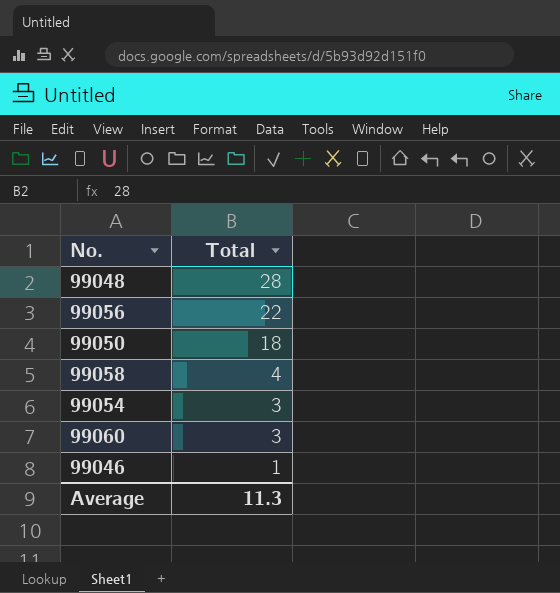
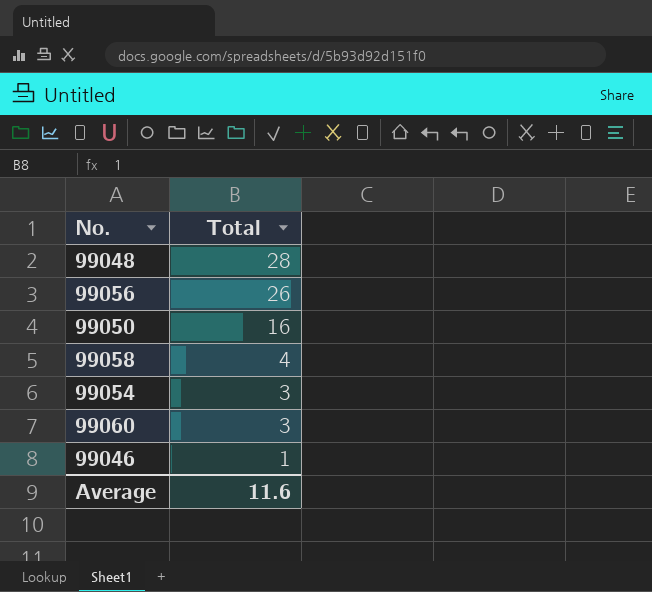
99056 | Total: 22 -> 26
99050 | Total: 18 -> 16
Average | Total: 11.3 -> 11.6

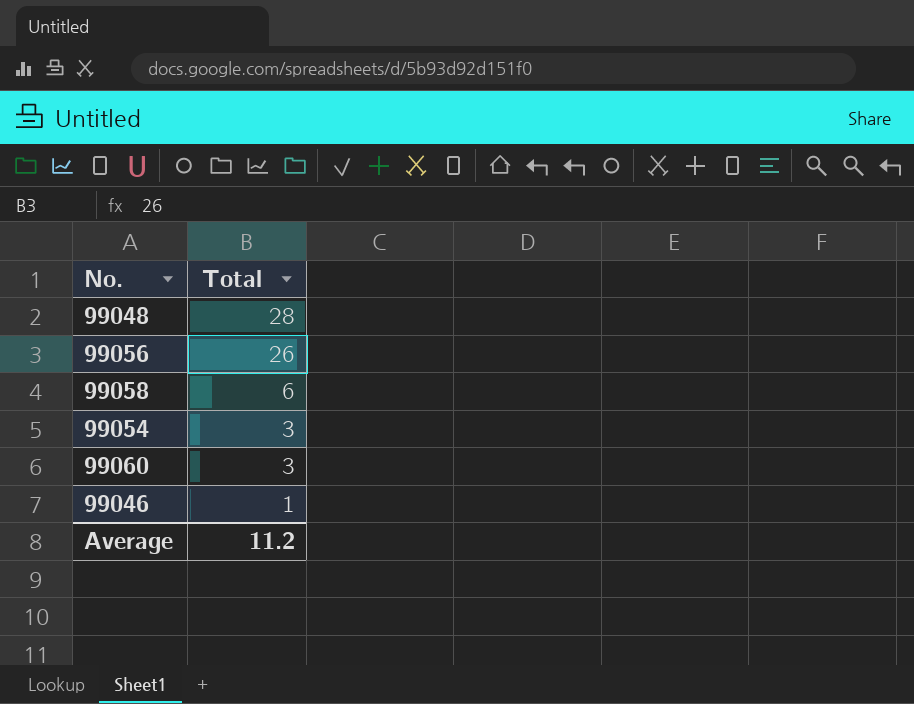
row 99050: 16 -> none
99058 | Total: 4 -> 6
Average | Total: 11.6 -> 11.2

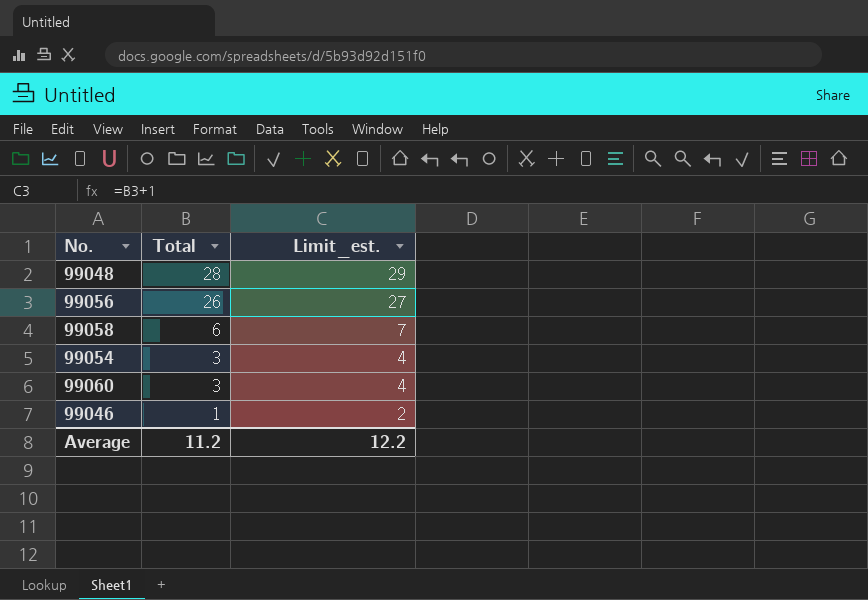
column Limit_est. | formula: none -> [Total] + 1

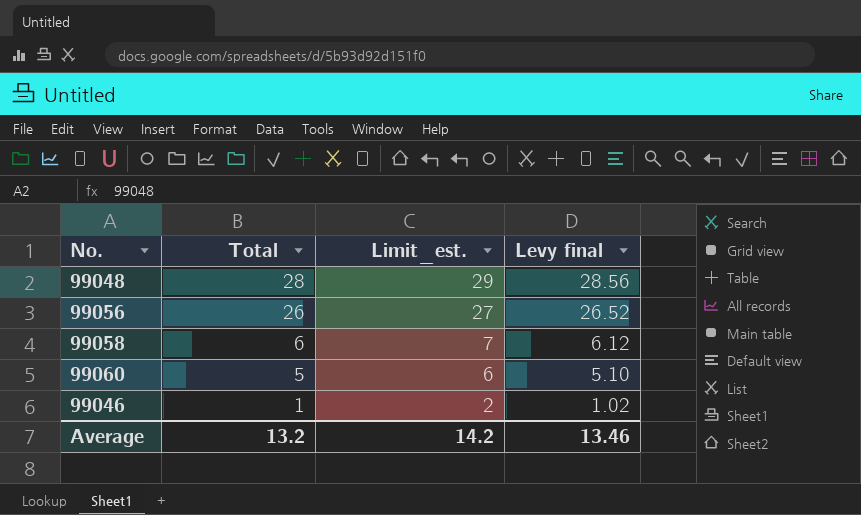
column Levy final | formula: none -> [Total] * 1.02
row 99054: 3 | 4 -> none
99060 | Total: 3 -> 5
99060 | Limit_est.: 4 -> 6
Average | Total: 11.2 -> 13.2
Average | Limit_est.: 12.2 -> 14.2

